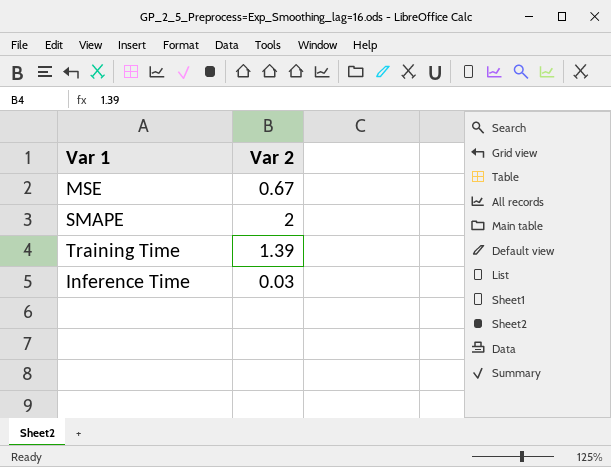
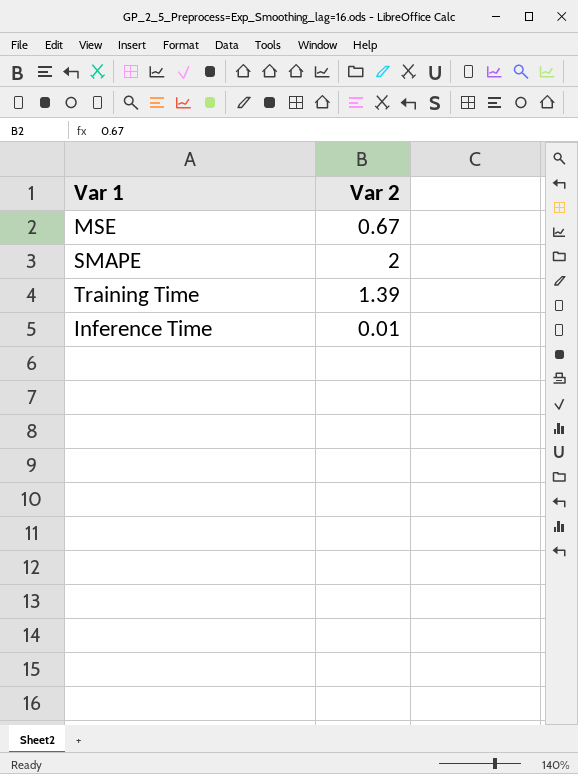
Inference Time | Var 2: 0.03 -> 0.01

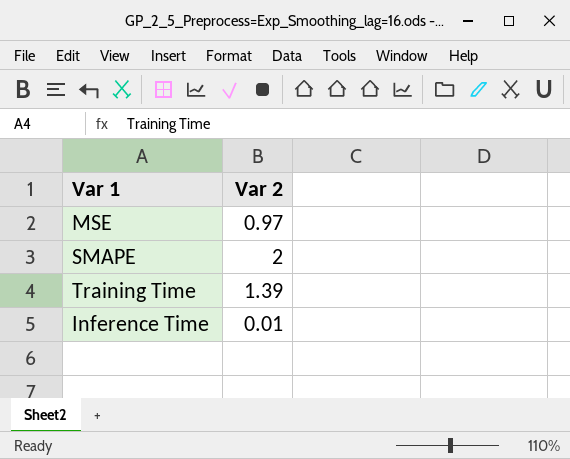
MSE | Var 2: 0.67 -> 0.97

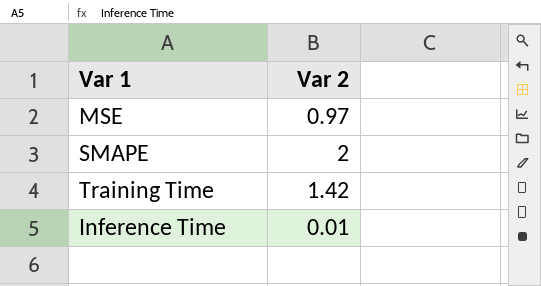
Training Time | Var 2: 1.39 -> 1.42

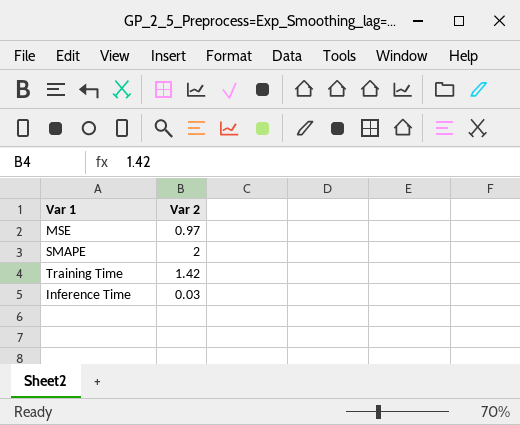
Inference Time | Var 2: 0.01 -> 0.03

